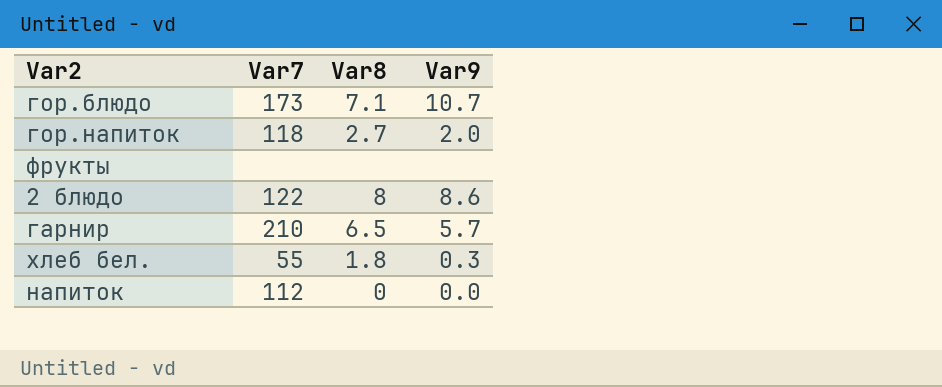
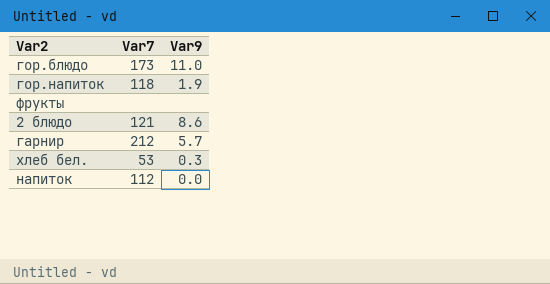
column Var8 | position: 3 -> none
гор.блюдо | Var9: 10.7 -> 11.0
гор.напиток | Var9: 2.0 -> 1.9
2 блюдо | Var7: 122 -> 121
гарнир | Var7: 210 -> 212
хлеб бел. | Var7: 55 -> 53

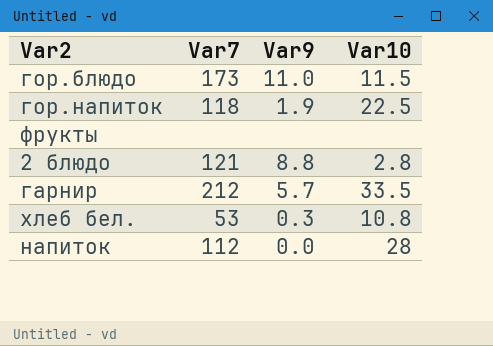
column Var10 | position: none -> 4
2 блюдо | Var9: 8.6 -> 8.8

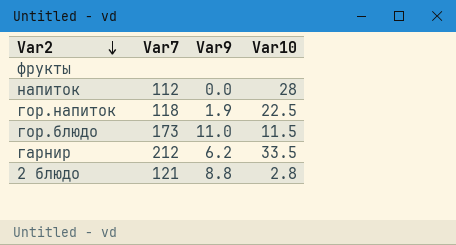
row order: none -> Var2 descending
row хлеб бел.: 53 | 0.3 | 10.8 -> none
гарнир | Var9: 5.7 -> 6.2

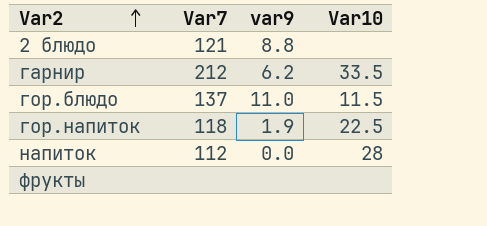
row order: Var2 descending -> Var2 ascending
column name: Var9 -> var9
2 блюдо | Var10: 2.8 -> none
гор.блюдо | Var7: 173 -> 137

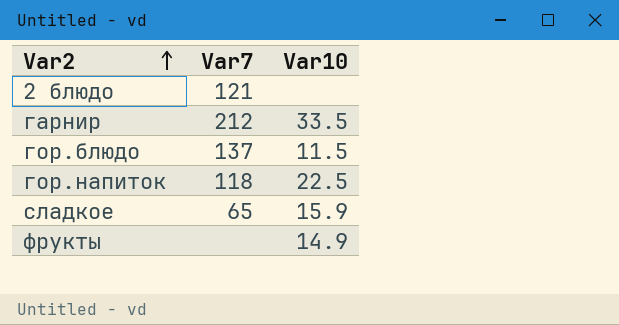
column var9 | position: 3 -> none
row напиток: 112 | 0.0 | 28 -> none
row сладкое: none -> 65 | 15.9
фрукты | Var10: none -> 14.9

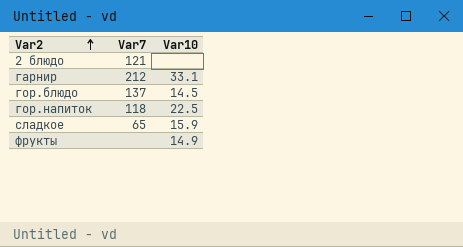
гарнир | Var10: 33.5 -> 33.1
гор.блюдо | Var10: 11.5 -> 14.5

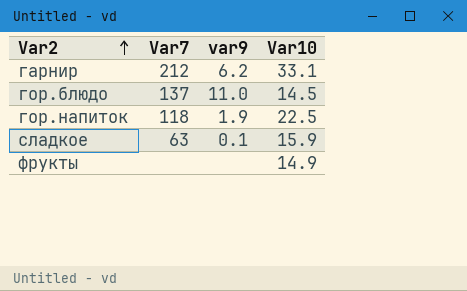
column var9 | position: none -> 3
row 2 блюдо: 121 | none -> none
сладкое | Var7: 65 -> 63

